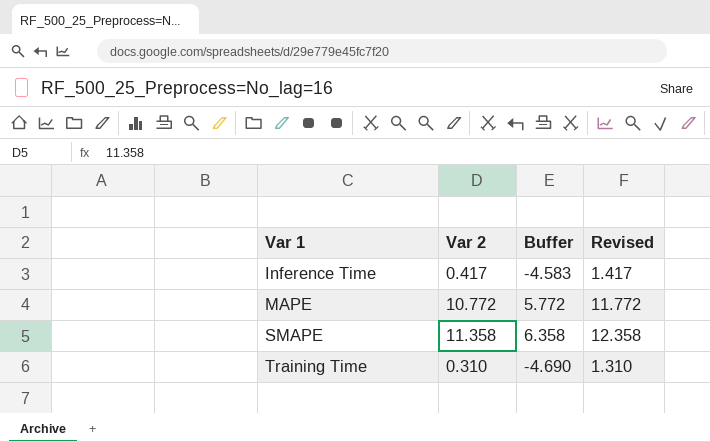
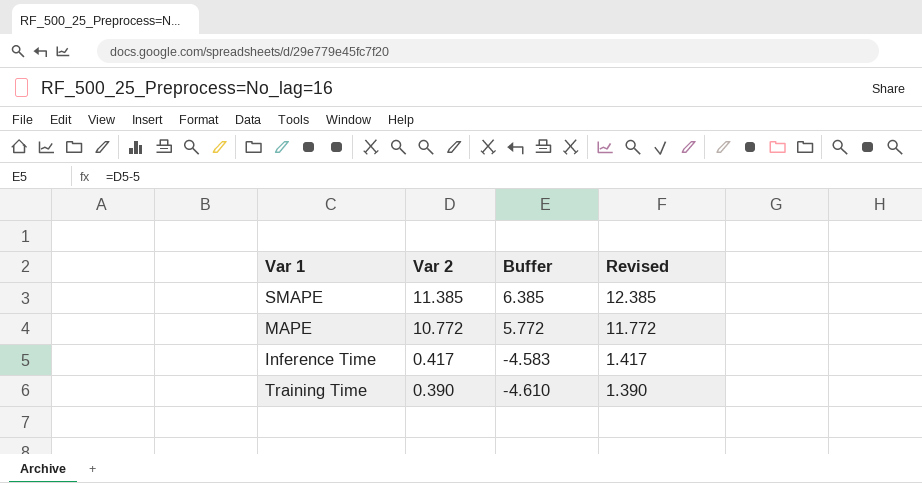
row order: Var 1 ascending -> Var 2 descending
SMAPE | Var 2: 11.358 -> 11.385
SMAPE | Buffer: 6.358 -> 6.385
SMAPE | Revised: 12.358 -> 12.385
Training Time | Var 2: 0.310 -> 0.390
Training Time | Buffer: -4.690 -> -4.610
Training Time | Revised: 1.310 -> 1.390

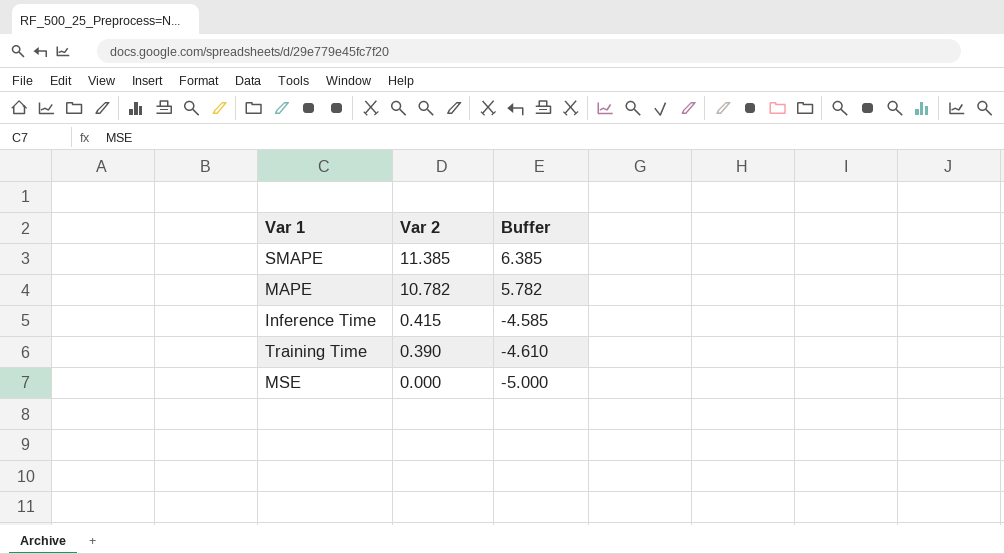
column Revised | formula: [Var 2] + 1 -> none
MAPE | Var 2: 10.772 -> 10.782
MAPE | Buffer: 5.772 -> 5.782
Inference Time | Var 2: 0.417 -> 0.415
Inference Time | Buffer: -4.583 -> -4.585
row MSE: none -> 0.000 | -5.000

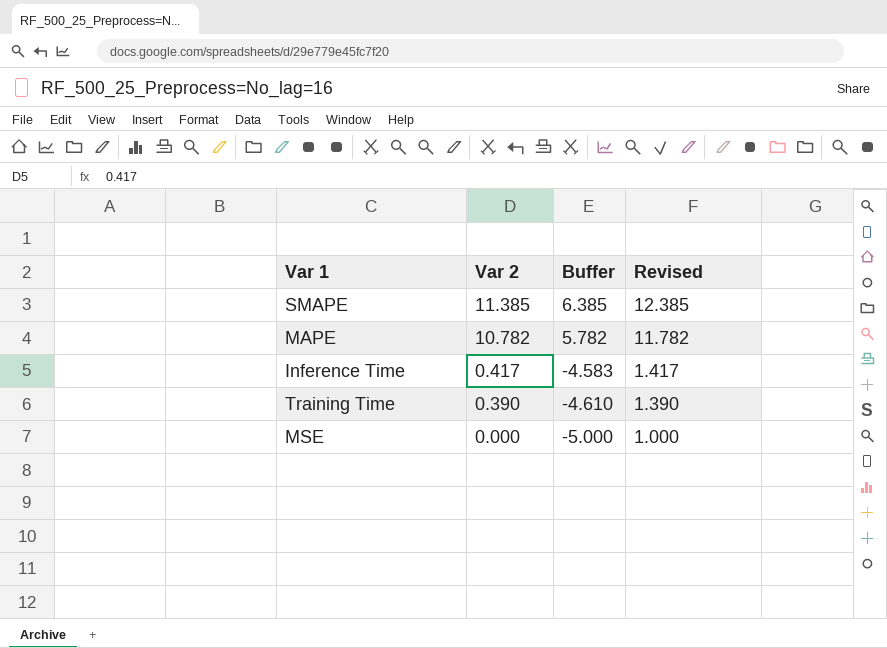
column Revised | formula: none -> [Var 2] + 1
Inference Time | Var 2: 0.415 -> 0.417
Inference Time | Buffer: -4.585 -> -4.583

